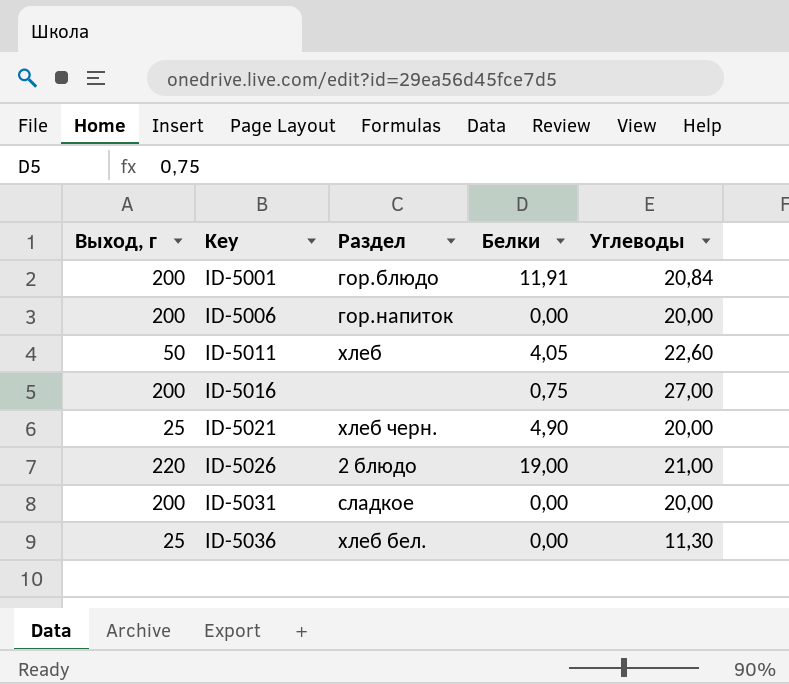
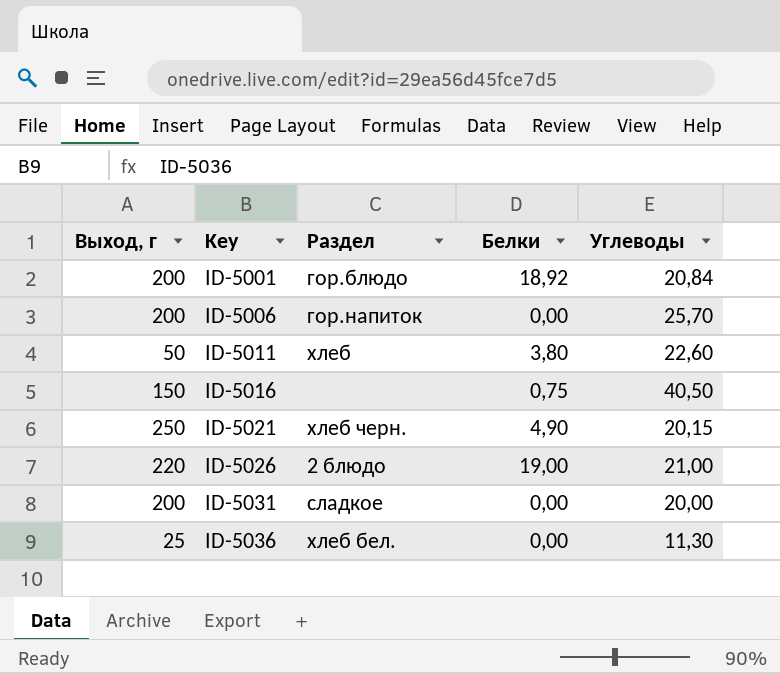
ID-5001 | Белки: 11,91 -> 18,92
ID-5006 | Углеводы: 20,00 -> 25,70
ID-5011 | Белки: 4,05 -> 3,80
ID-5016 | Выход, г: 200 -> 150
ID-5016 | Углеводы: 27,00 -> 40,50
ID-5021 | Выход, г: 25 -> 250
ID-5021 | Углеводы: 20,00 -> 20,15

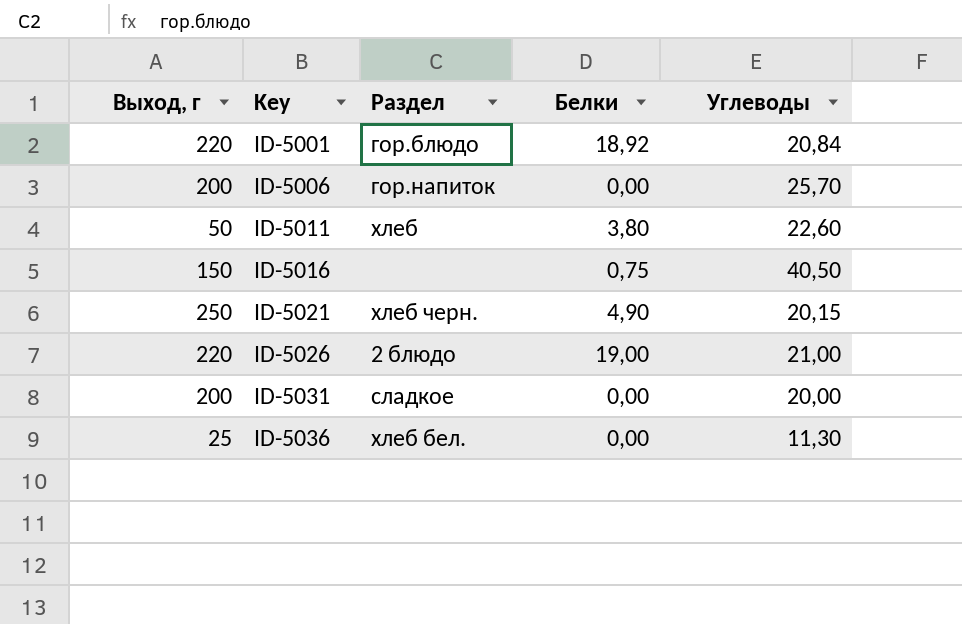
ID-5001 | Выход, г: 200 -> 220

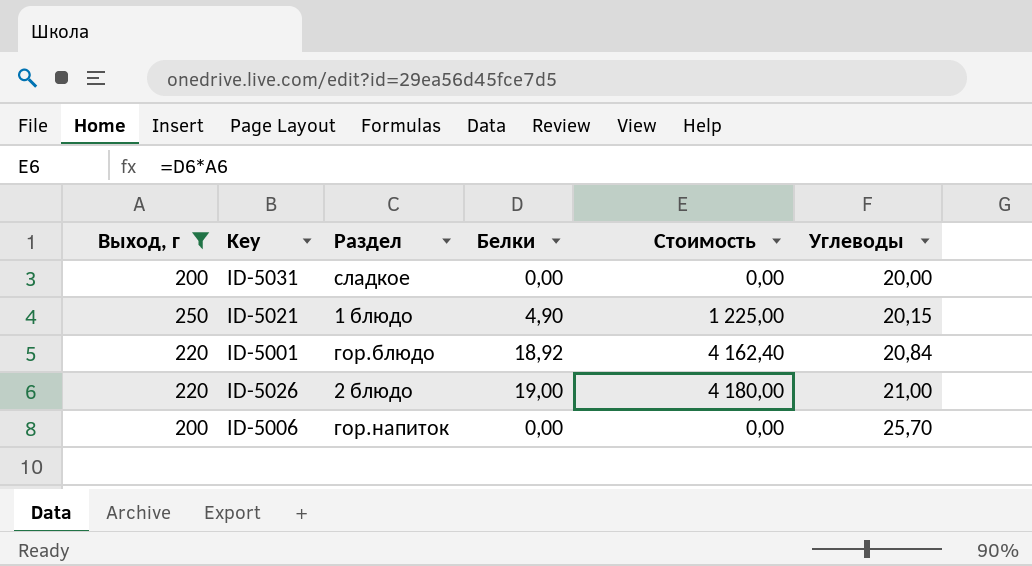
filter: none -> Выход, г >= 200
row order: Key ascending -> Углеводы ascending
column Стоимость | formula: none -> [Выход, г] * [Белки]
ID-5021 | Раздел: хлеб черн. -> 1 блюдо

